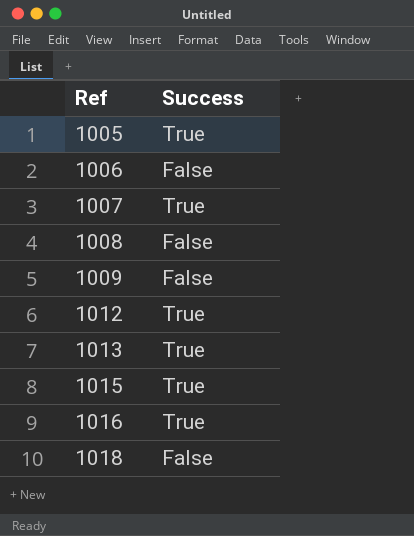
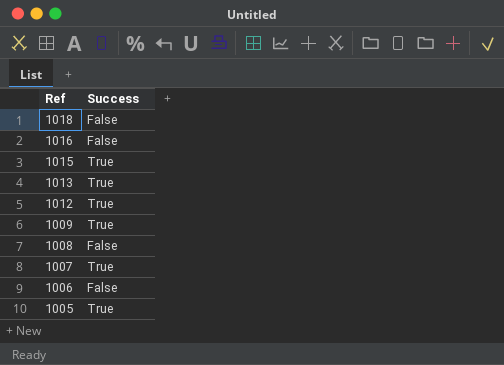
row order: Ref ascending -> Ref descending
1016 | Success: True -> False
1009 | Success: False -> True

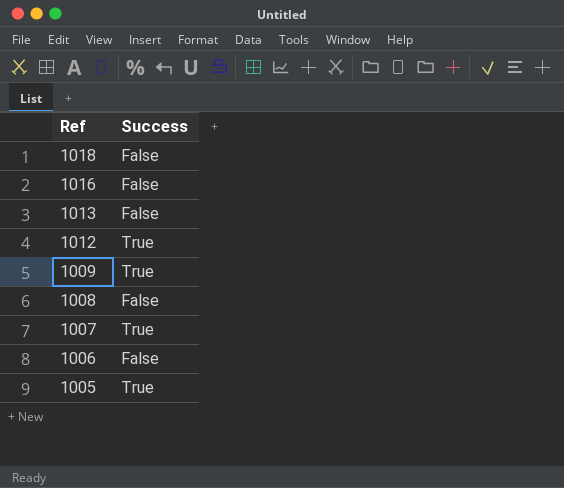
row 1015: True -> none
1013 | Success: True -> False

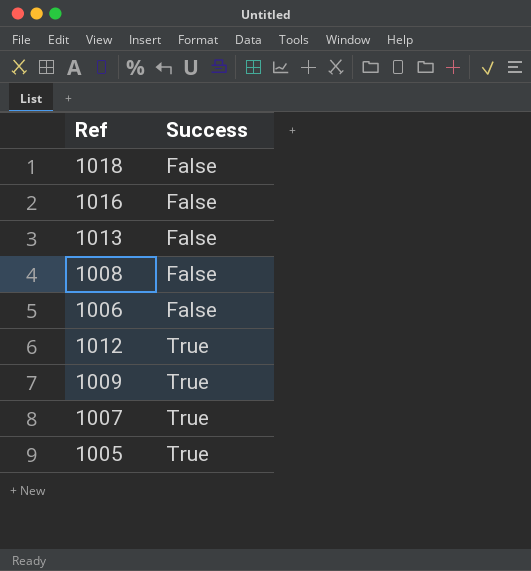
row order: Ref descending -> Success ascending

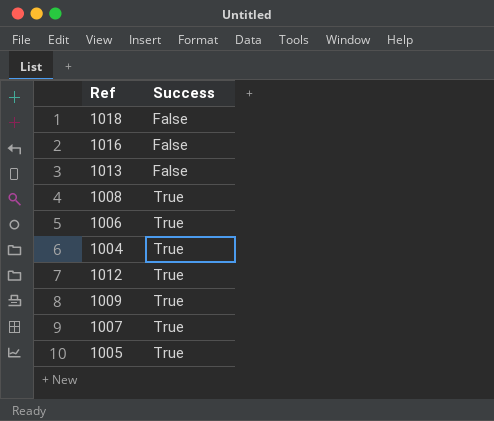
1008 | Success: False -> True
1006 | Success: False -> True
row 1004: none -> True

